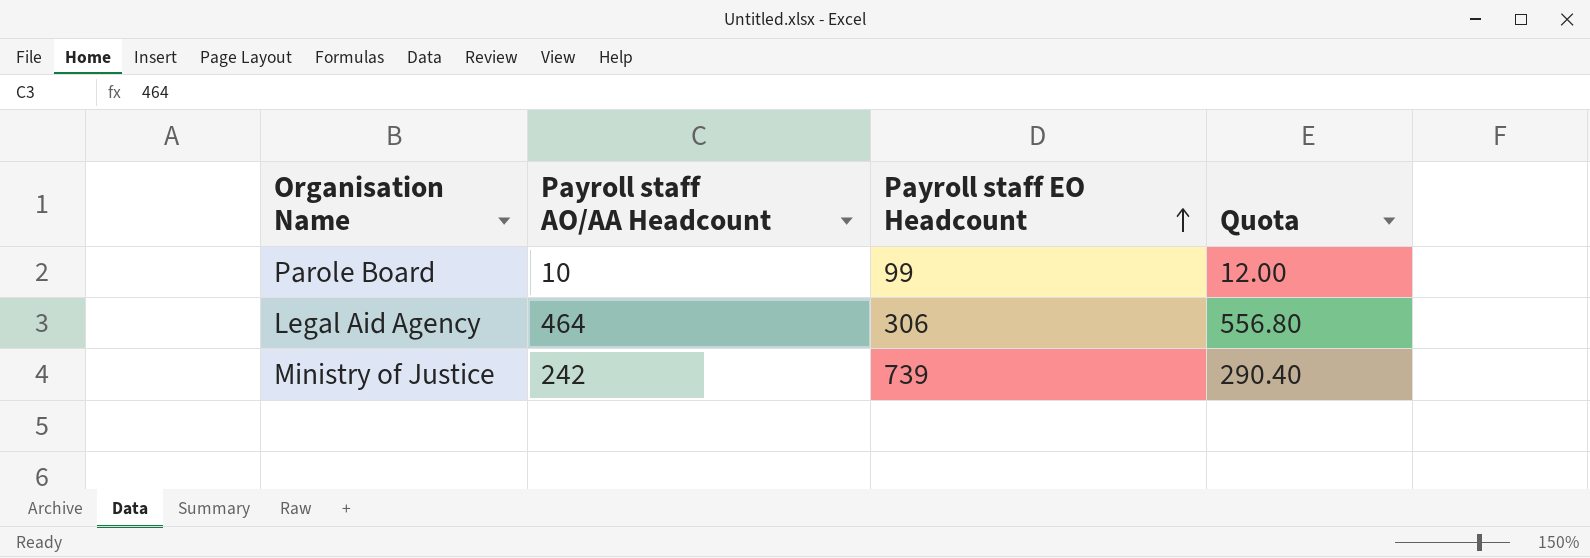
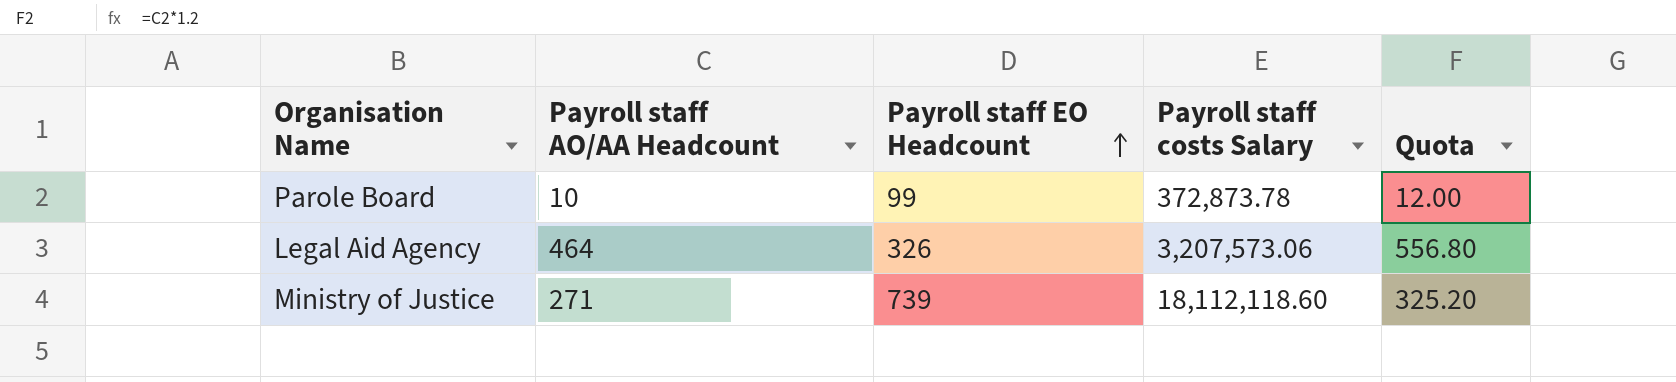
column Payroll staff costs Salary | position: none -> 4
Legal Aid Agency | Payroll staff EO Headcount: 306 -> 326
Ministry of Justice | Payroll staff AO/AA Headcount: 242 -> 271
Ministry of Justice | Quota: 290.40 -> 325.20

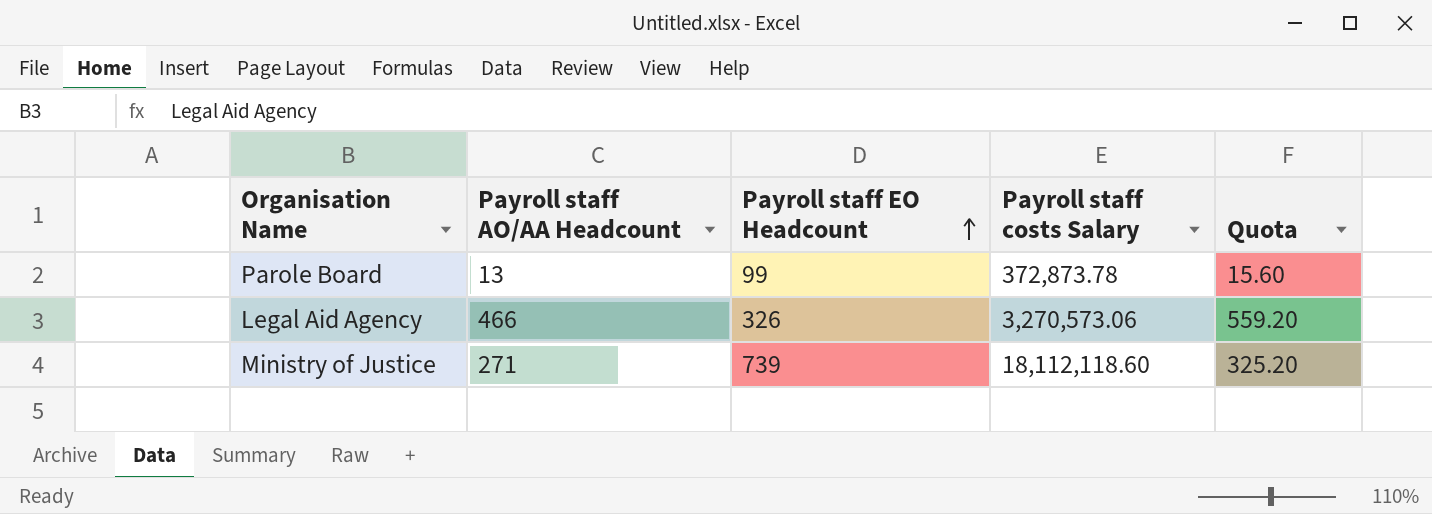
Parole Board | Payroll staff AO/AA Headcount: 10 -> 13
Parole Board | Quota: 12.00 -> 15.60
Legal Aid Agency | Payroll staff AO/AA Headcount: 464 -> 466
Legal Aid Agency | Payroll staff costs Salary: 3,207,573.06 -> 3,270,573.06
Legal Aid Agency | Quota: 556.80 -> 559.20

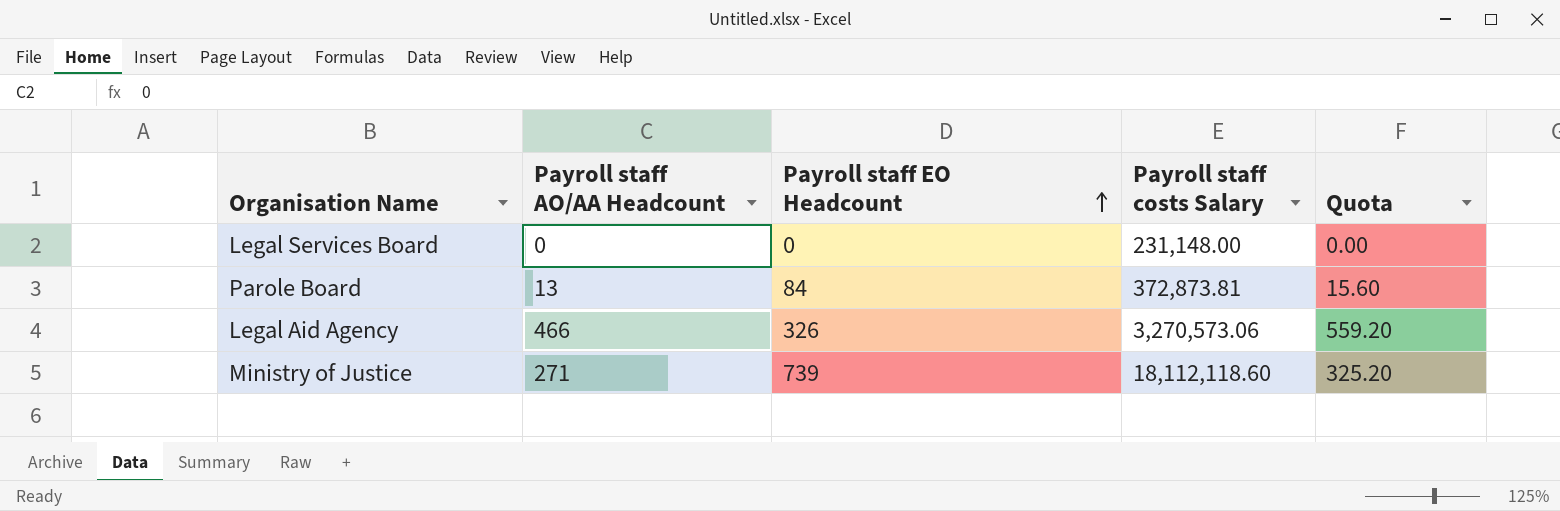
row Legal Services Board: none -> 0 | 0 | 231,148.00 | 0.00
Parole Board | Payroll staff EO Headcount: 99 -> 84
Parole Board | Payroll staff costs Salary: 372,873.78 -> 372,873.81

